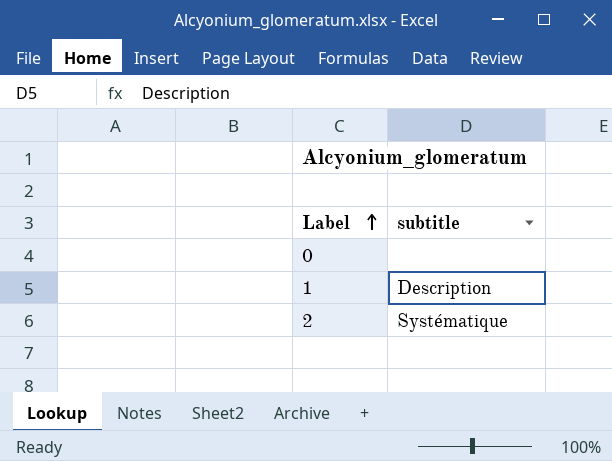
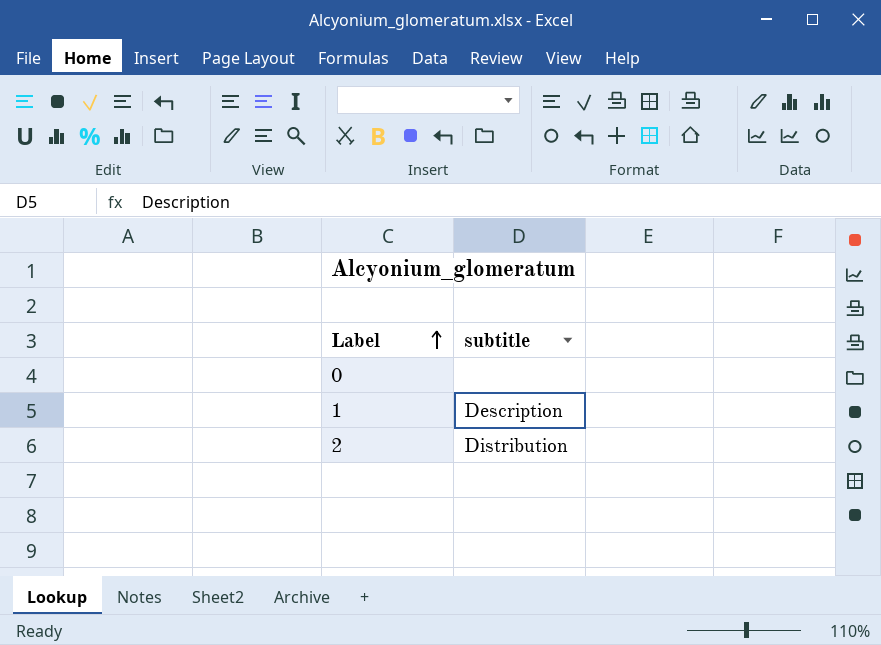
2 | subtitle: Systématique -> Distribution

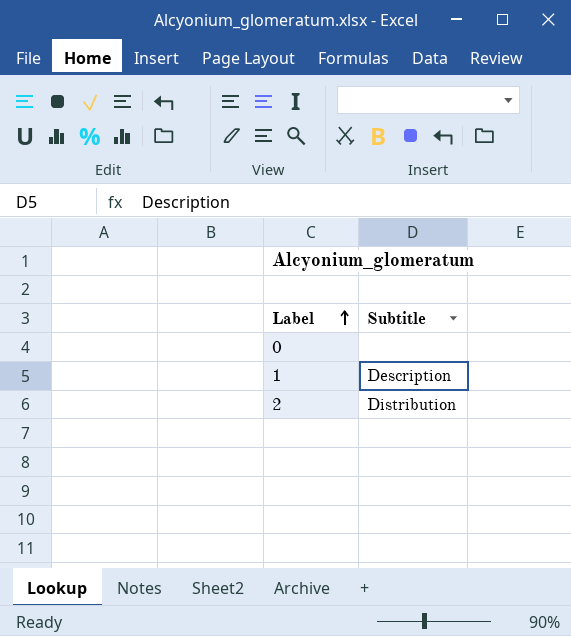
column name: subtitle -> Subtitle

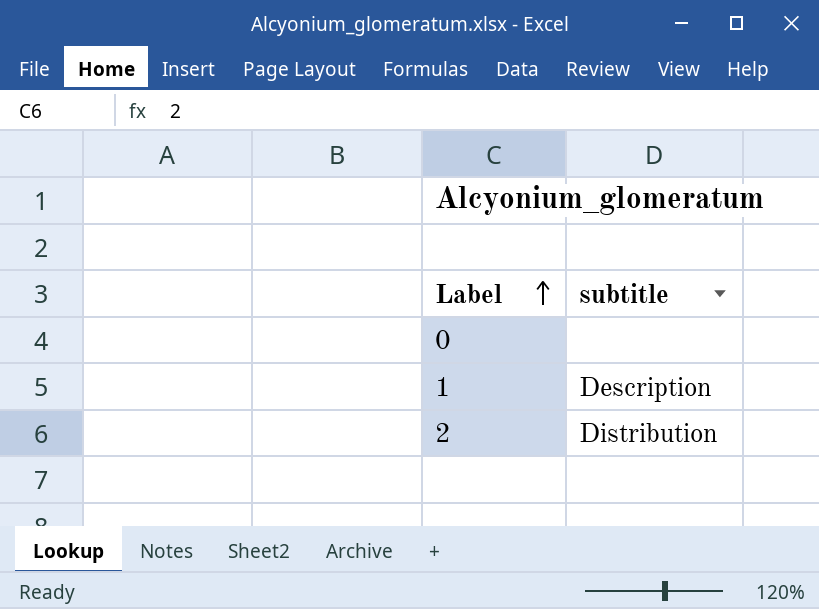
column name: Subtitle -> subtitle

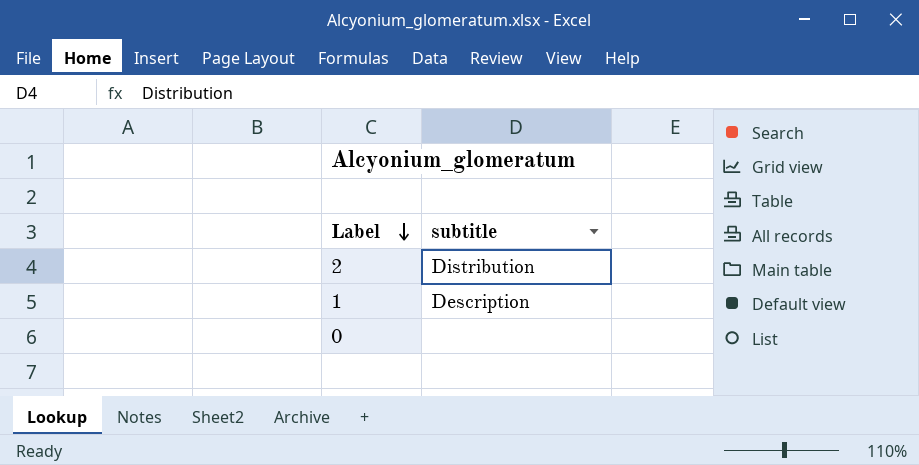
row order: Label ascending -> Label descending

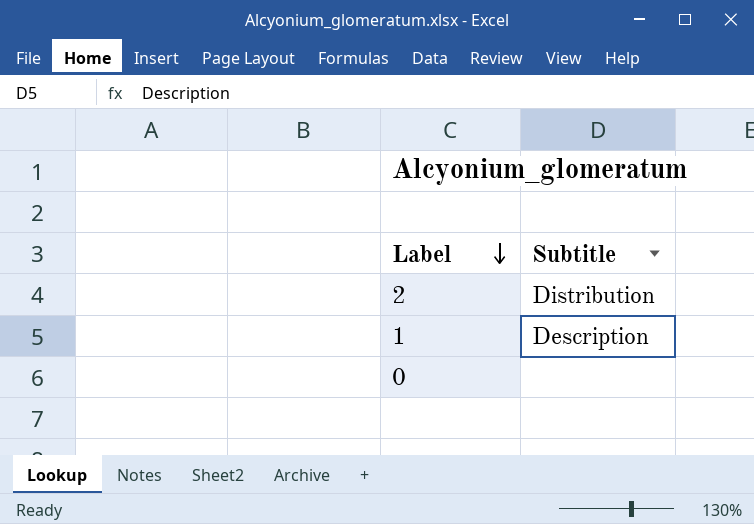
column name: subtitle -> Subtitle

